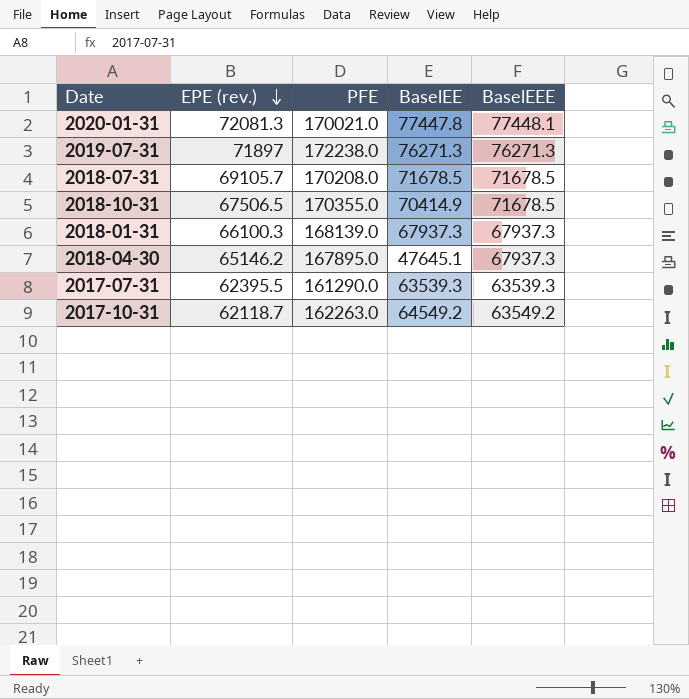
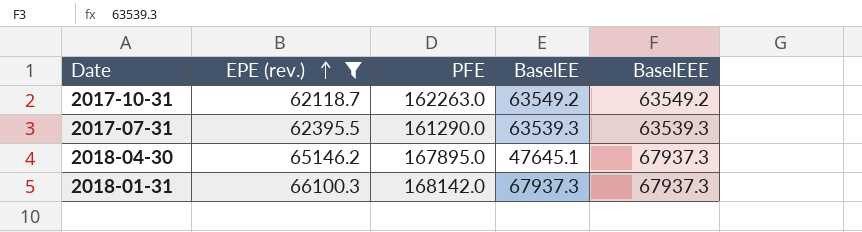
filter: none -> EPE (rev.) <= 66100.3
row order: EPE (rev.) descending -> EPE (rev.) ascending
2017-10-31 | BaselEE: 64549.2 -> 63549.2
2018-01-31 | PFE: 168139.0 -> 168142.0

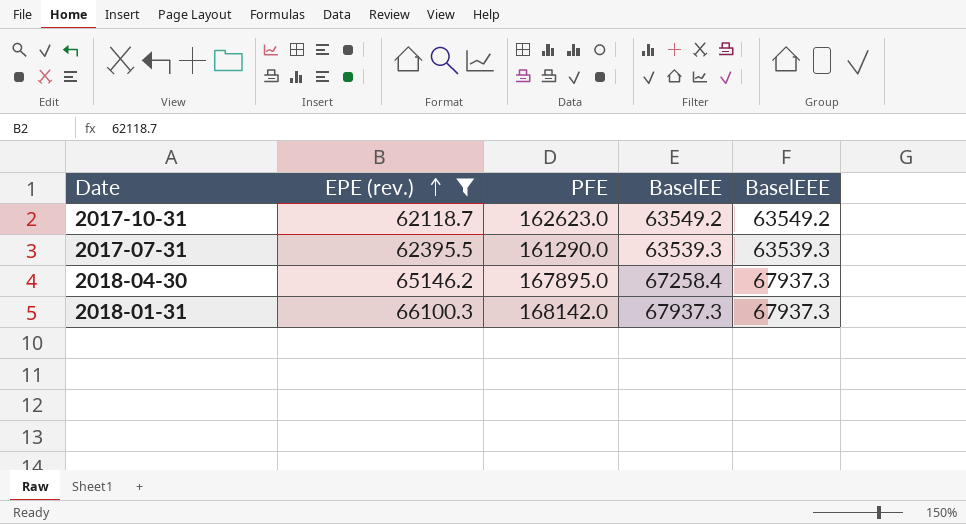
2017-10-31 | PFE: 162263.0 -> 162623.0
2018-04-30 | BaselEE: 47645.1 -> 67258.4

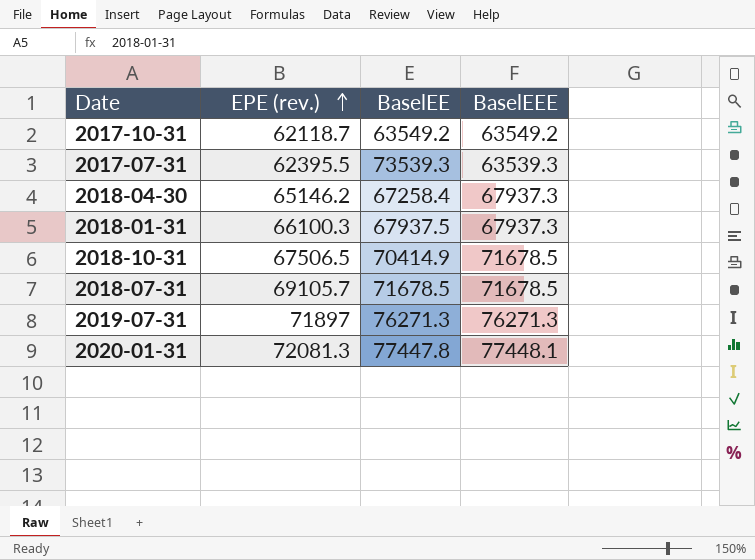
filter: EPE (rev.) <= 66100.3 -> none
column PFE | position: 3 -> none
2017-07-31 | BaselEE: 63539.3 -> 73539.3
2018-01-31 | BaselEE: 67937.3 -> 67937.5

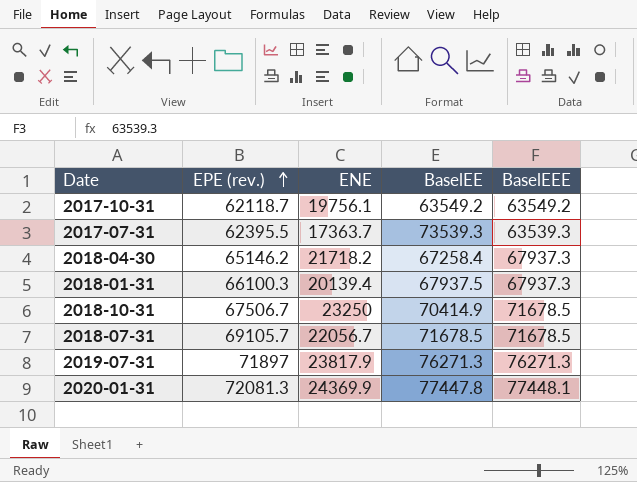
column ENE | position: none -> 3
2018-10-31 | EPE (rev.): 67506.5 -> 67506.7

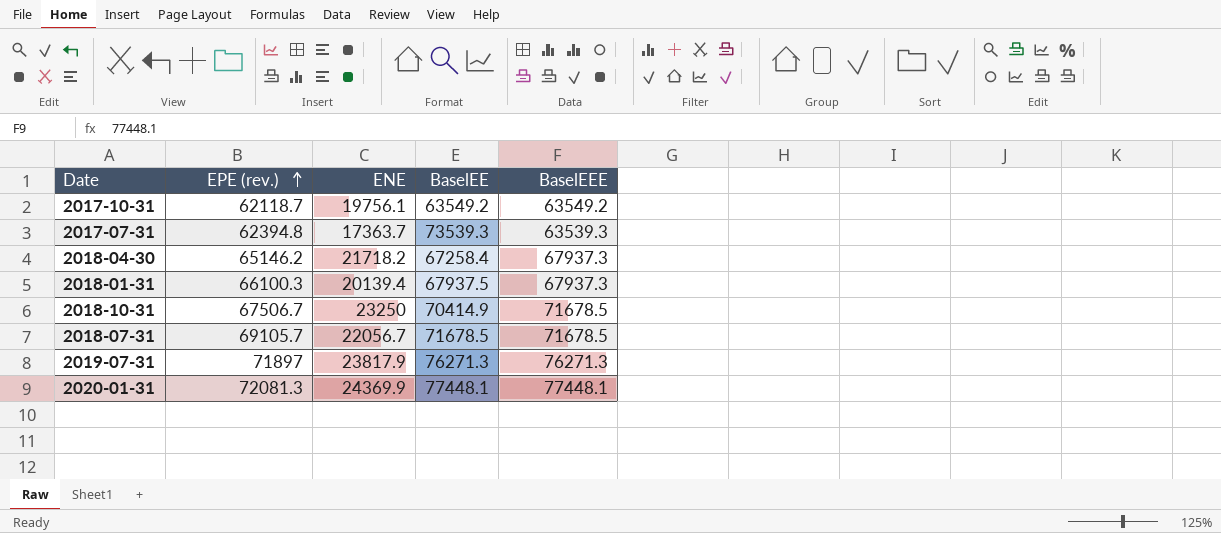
2017-07-31 | EPE (rev.): 62395.5 -> 62394.8
2020-01-31 | BaselEE: 77447.8 -> 77448.1

